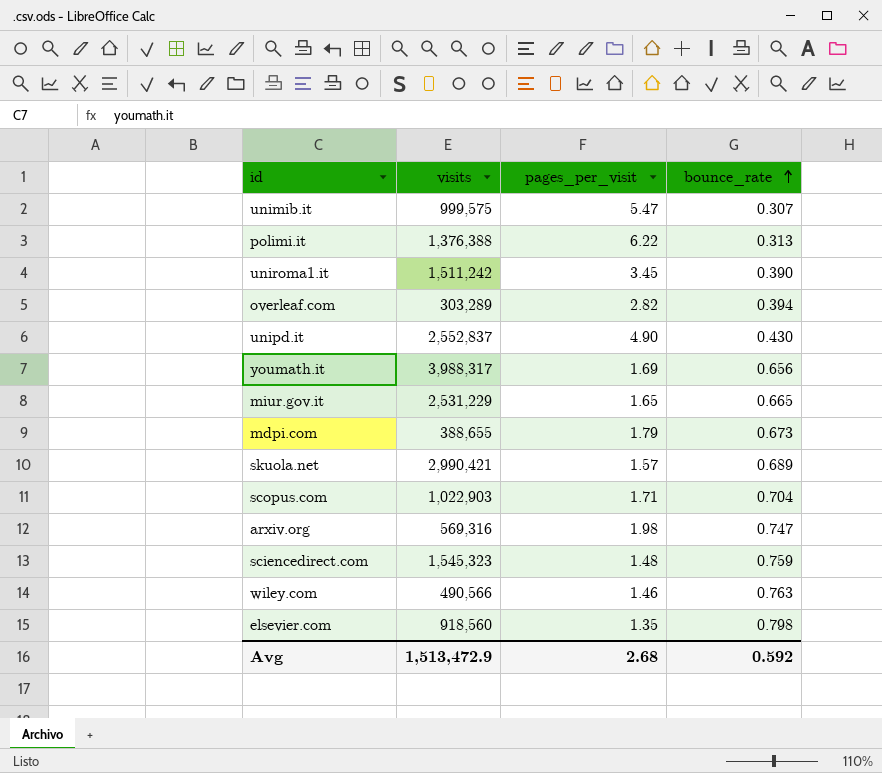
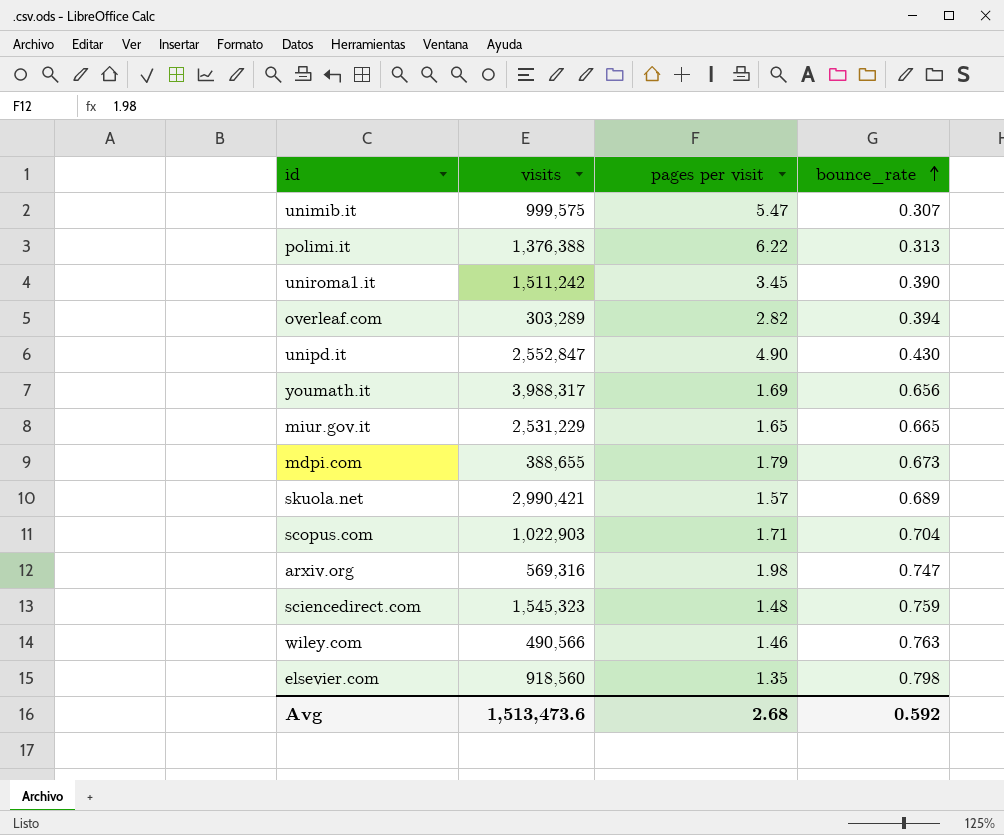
column name: pages_per_visit -> pages per visit
unipd.it | visits: 2,552,837 -> 2,552,847
Avg | visits: 1,513,472.9 -> 1,513,473.6

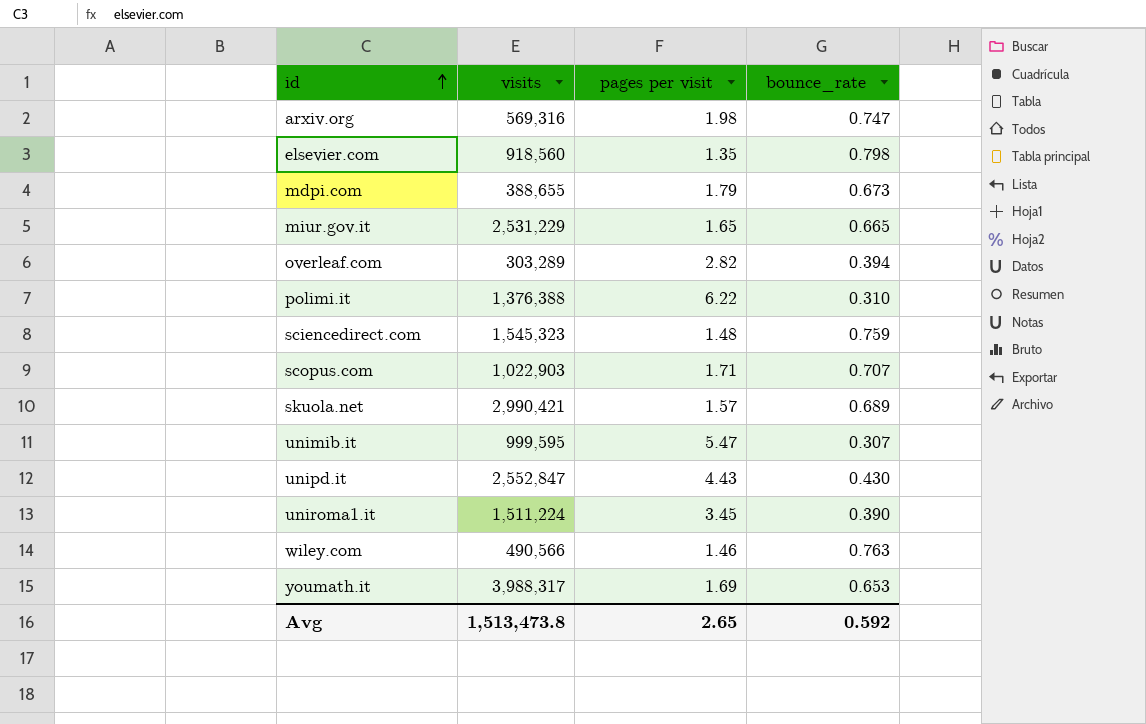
row order: bounce_rate ascending -> id ascending
polimi.it | bounce_rate: 0.313 -> 0.310
scopus.com | bounce_rate: 0.704 -> 0.707
unimib.it | visits: 999,575 -> 999,595
unipd.it | pages per visit: 4.90 -> 4.43
uniroma1.it | visits: 1,511,242 -> 1,511,224
youmath.it | bounce_rate: 0.656 -> 0.653
Avg | visits: 1,513,473.6 -> 1,513,473.8
Avg | pages per visit: 2.68 -> 2.65

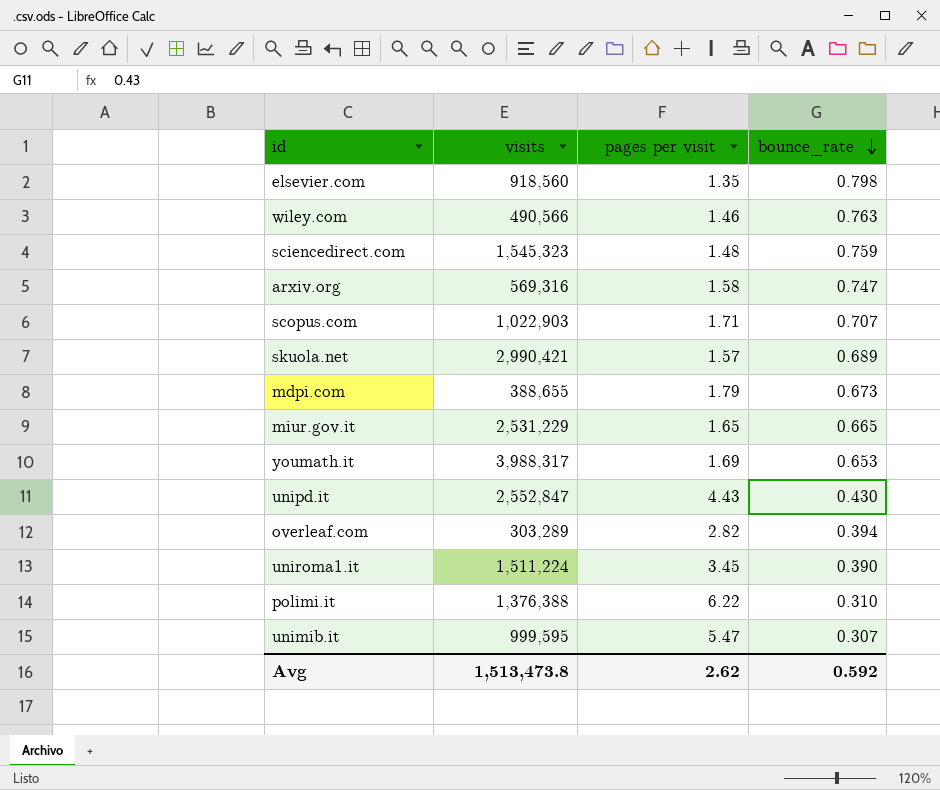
row order: id ascending -> bounce_rate descending
arxiv.org | pages per visit: 1.98 -> 1.58
Avg | pages per visit: 2.65 -> 2.62

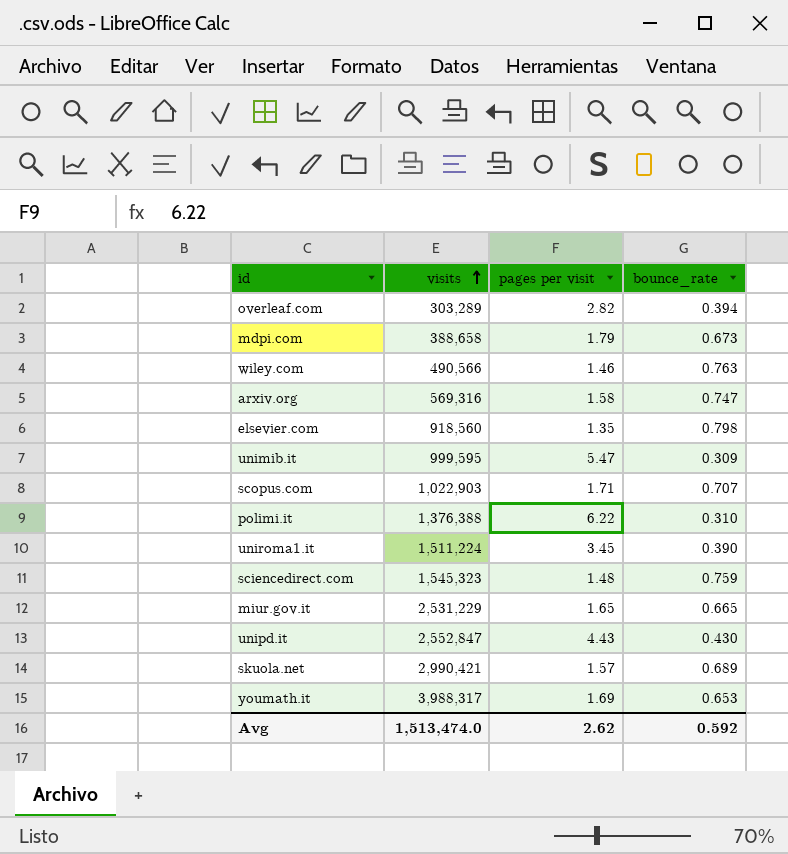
row order: bounce_rate descending -> visits ascending
mdpi.com | visits: 388,655 -> 388,658
unimib.it | bounce_rate: 0.307 -> 0.309
Avg | visits: 1,513,473.8 -> 1,513,474.0

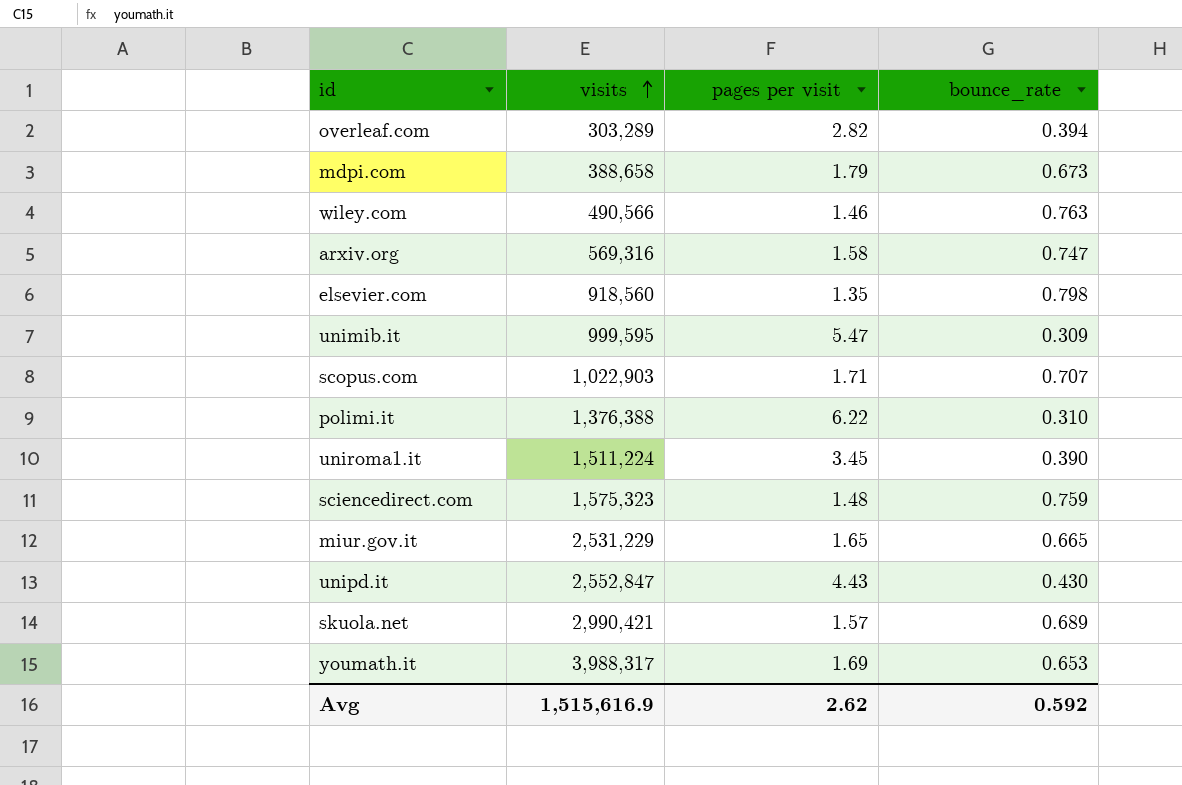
sciencedirect.com | visits: 1,545,323 -> 1,575,323
Avg | visits: 1,513,474.0 -> 1,515,616.9

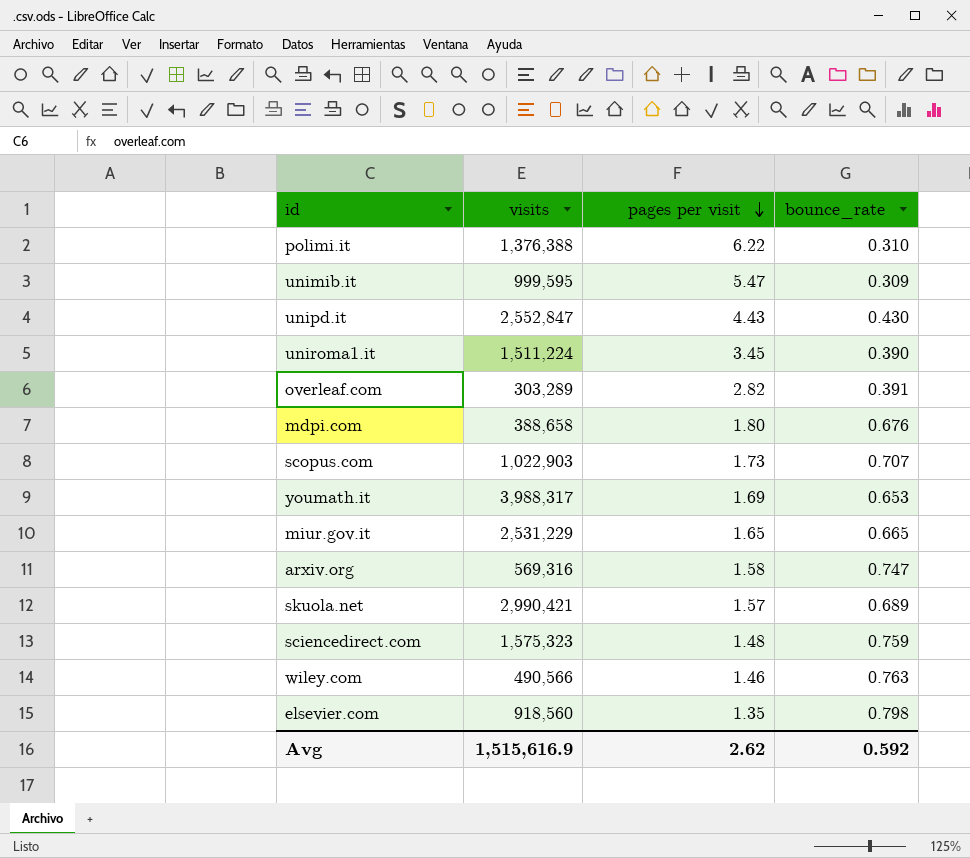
row order: visits ascending -> pages per visit descending
overleaf.com | bounce_rate: 0.394 -> 0.391
mdpi.com | pages per visit: 1.79 -> 1.80
mdpi.com | bounce_rate: 0.673 -> 0.676
scopus.com | pages per visit: 1.71 -> 1.73

